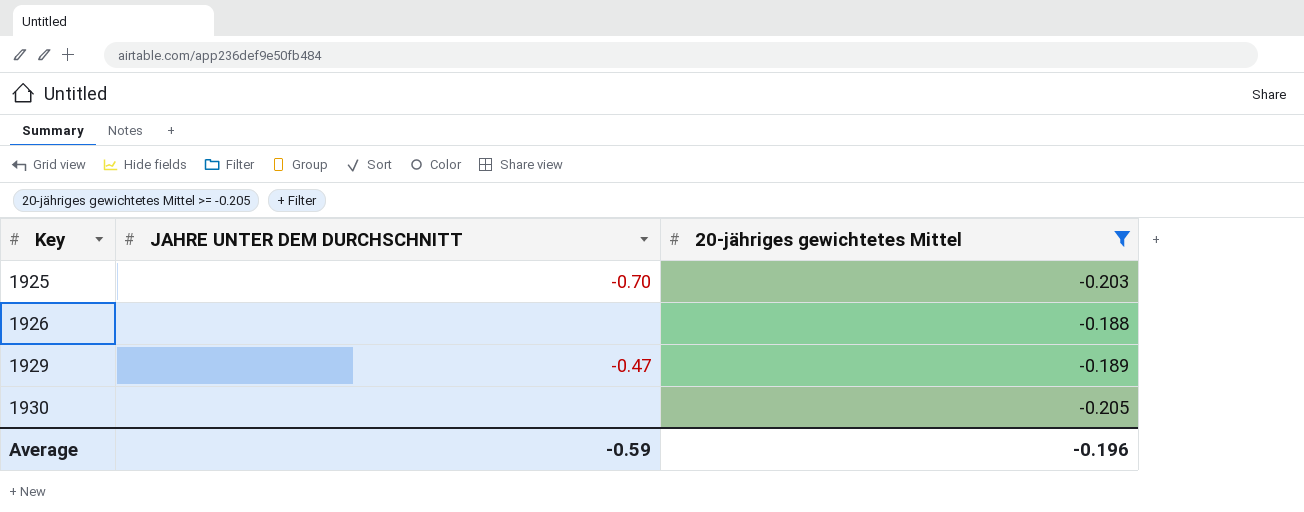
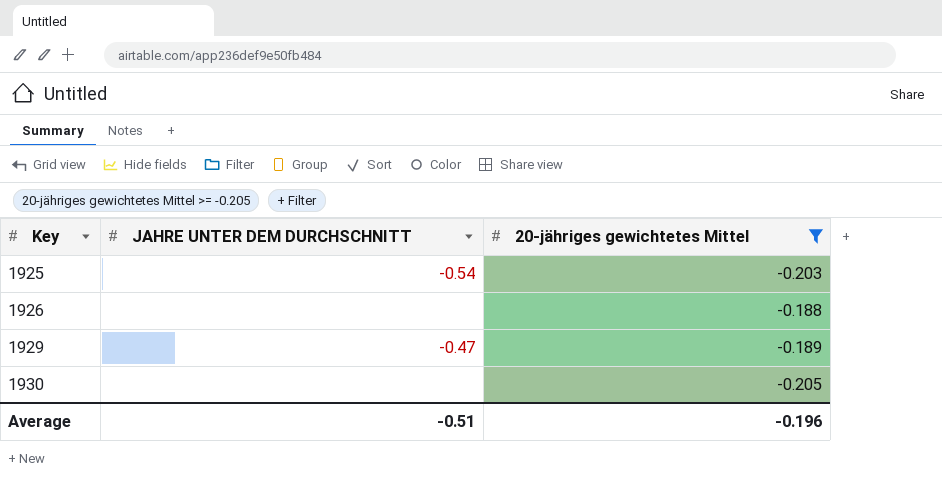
1925 | JAHRE UNTER DEM DURCHSCHNITT: -0.70 -> -0.54
Average | JAHRE UNTER DEM DURCHSCHNITT: -0.59 -> -0.51

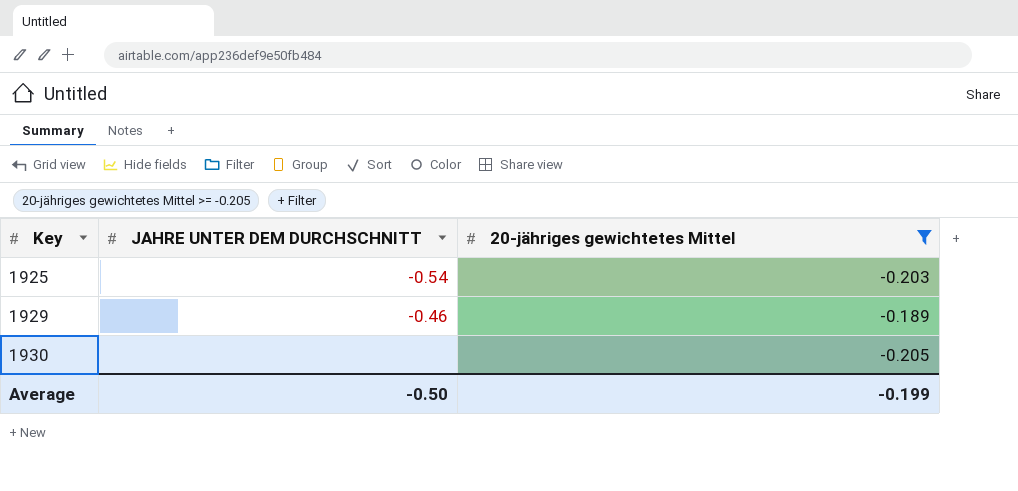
row 1926: none | -0.188 -> none
1929 | JAHRE UNTER DEM DURCHSCHNITT: -0.47 -> -0.46
Average | JAHRE UNTER DEM DURCHSCHNITT: -0.51 -> -0.50
Average | 20-jähriges gewichtetes Mittel: -0.196 -> -0.199

